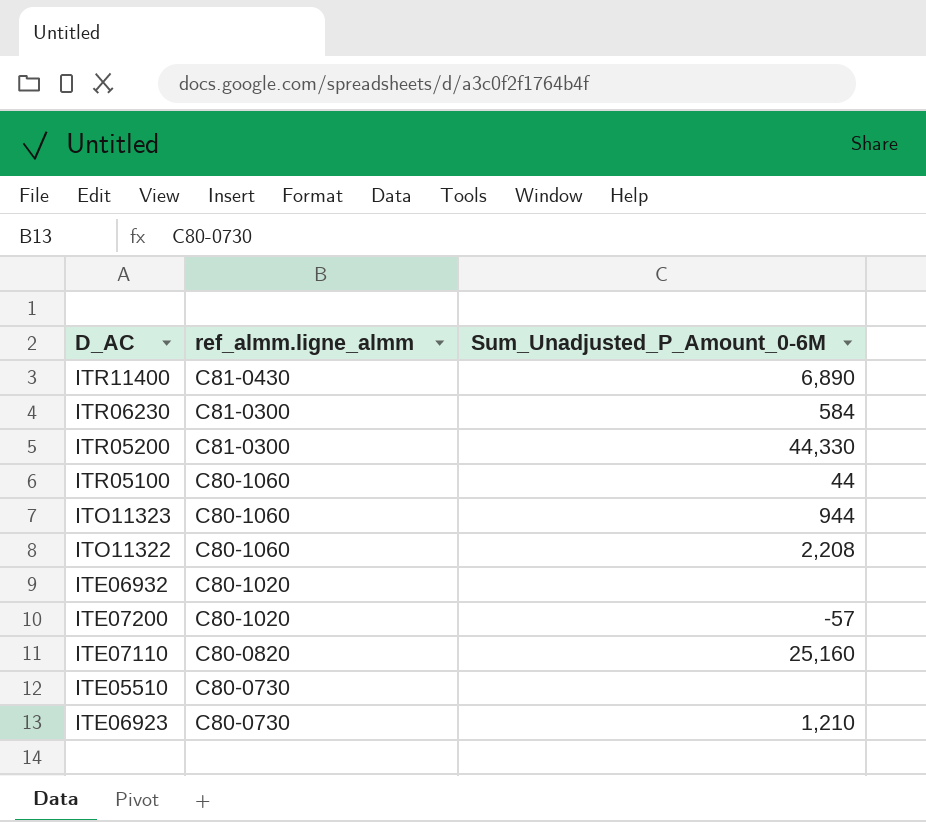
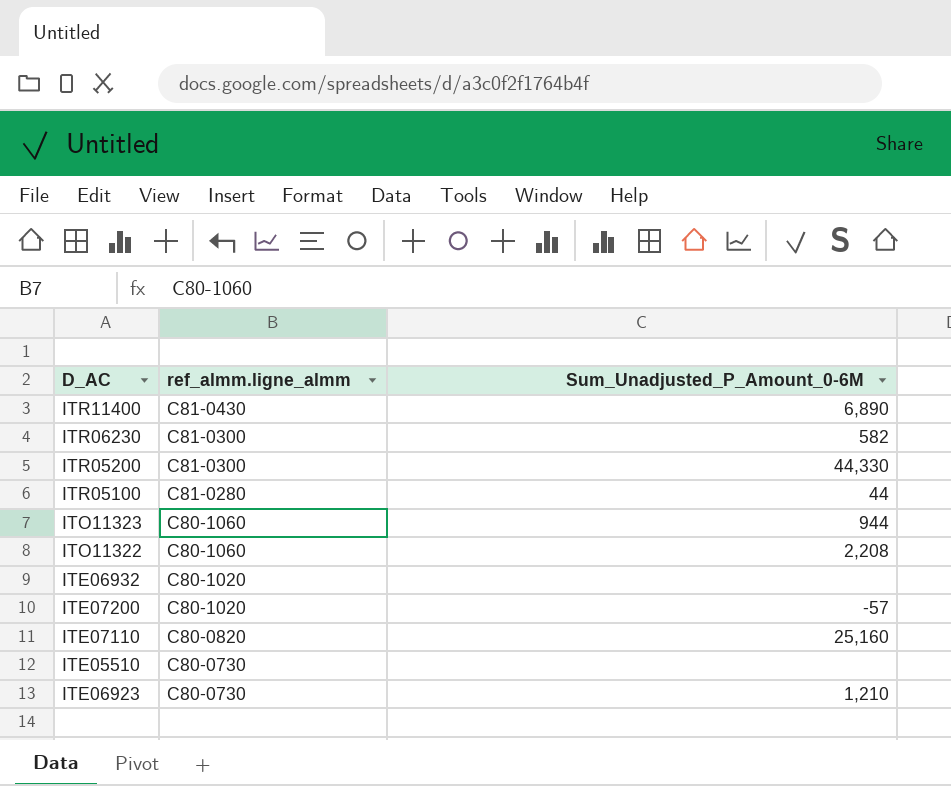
ITR06230 | Sum_Unadjusted_P_Amount_0-6M: 584 -> 582
ITR05100 | ref_almm.ligne_almm: C80-1060 -> C81-0280

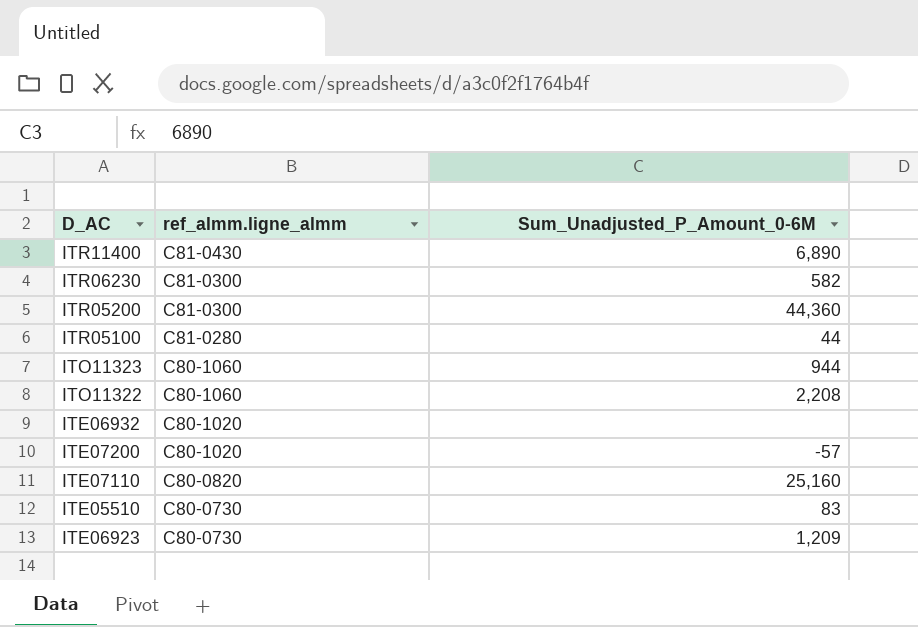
ITR05200 | Sum_Unadjusted_P_Amount_0-6M: 44,330 -> 44,360
ITE05510 | Sum_Unadjusted_P_Amount_0-6M: none -> 83
ITE06923 | Sum_Unadjusted_P_Amount_0-6M: 1,210 -> 1,209

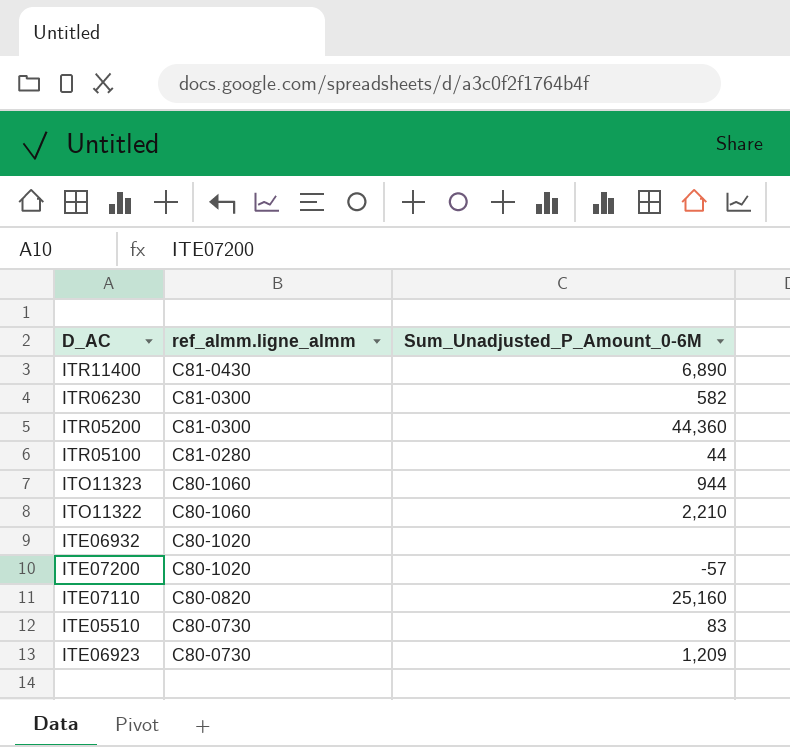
ITO11322 | Sum_Unadjusted_P_Amount_0-6M: 2,208 -> 2,210

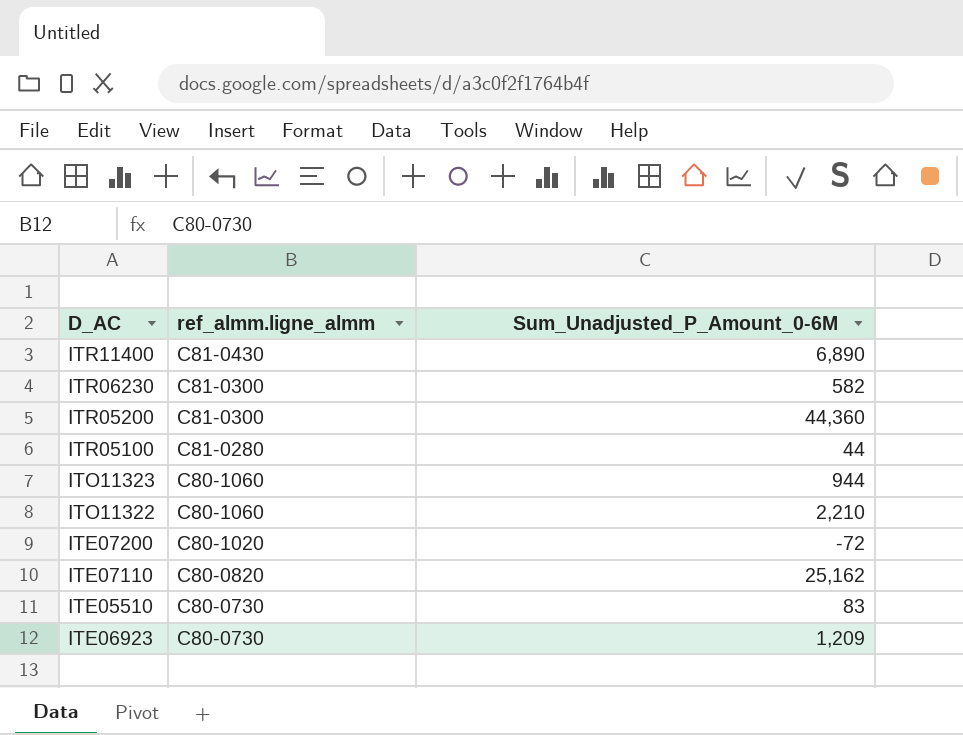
row ITE06932: C80-1020 | none -> none
ITE07200 | Sum_Unadjusted_P_Amount_0-6M: -57 -> -72
ITE07110 | Sum_Unadjusted_P_Amount_0-6M: 25,160 -> 25,162

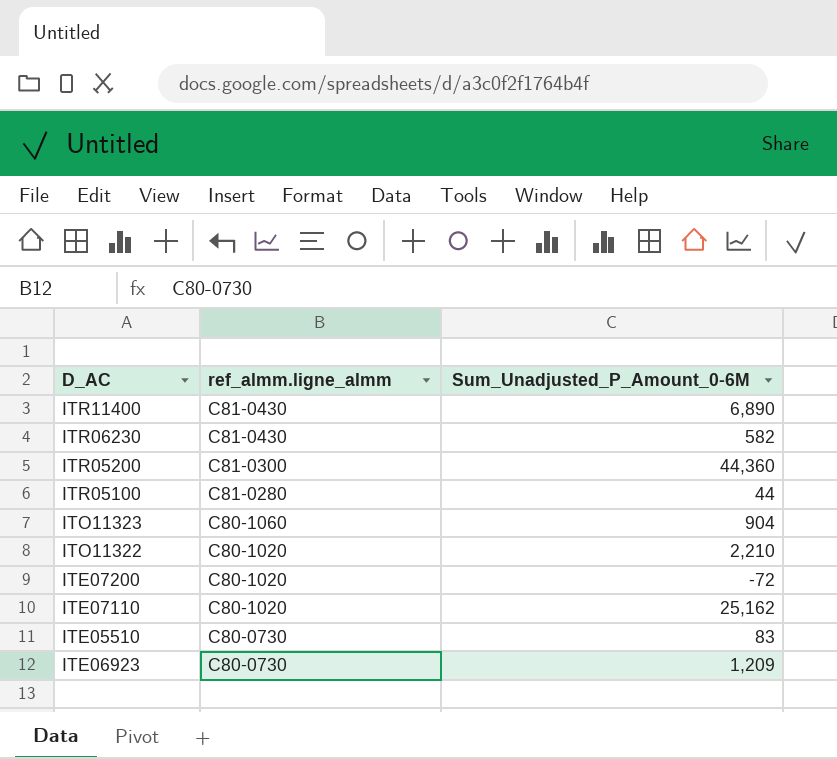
ITR06230 | ref_almm.ligne_almm: C81-0300 -> C81-0430
ITO11323 | Sum_Unadjusted_P_Amount_0-6M: 944 -> 904
ITO11322 | ref_almm.ligne_almm: C80-1060 -> C80-1020
ITE07110 | ref_almm.ligne_almm: C80-0820 -> C80-1020

